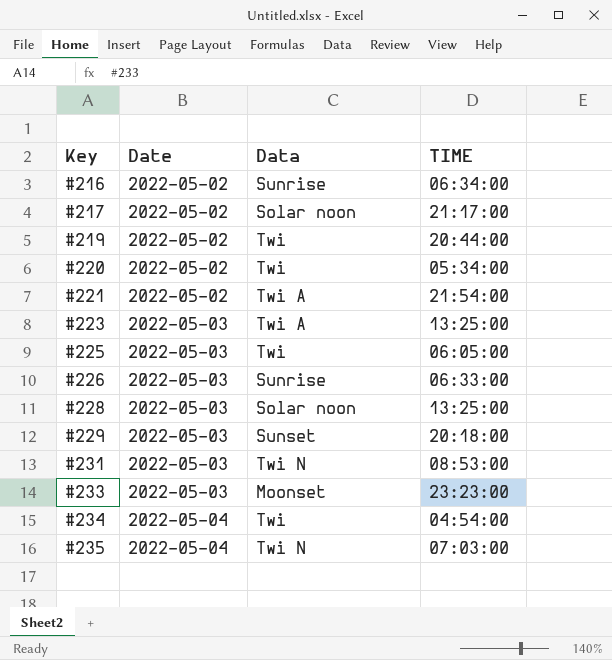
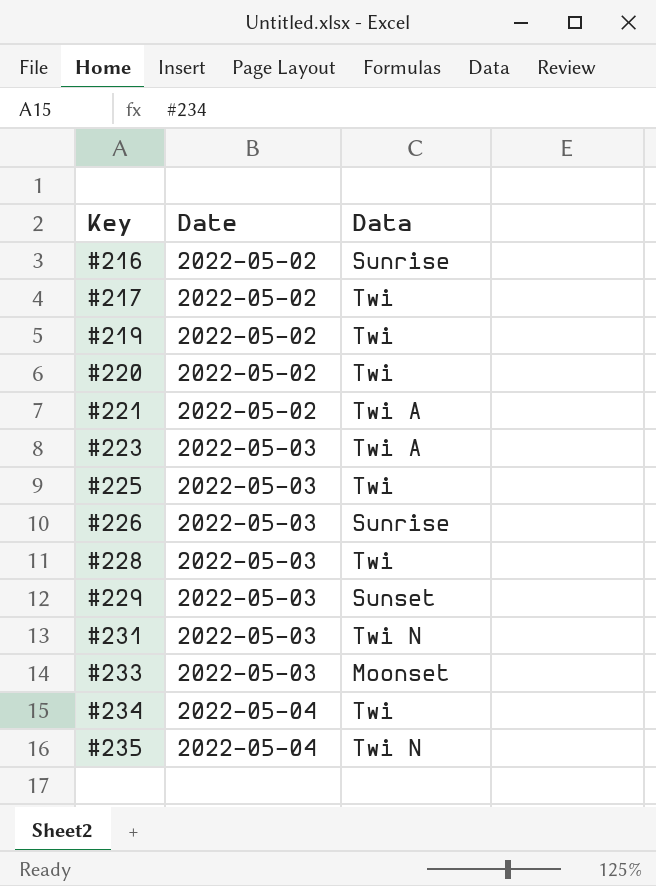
column TIME | position: 4 -> none
#217 | Data: Solar noon -> Twi
#228 | Data: Solar noon -> Twi

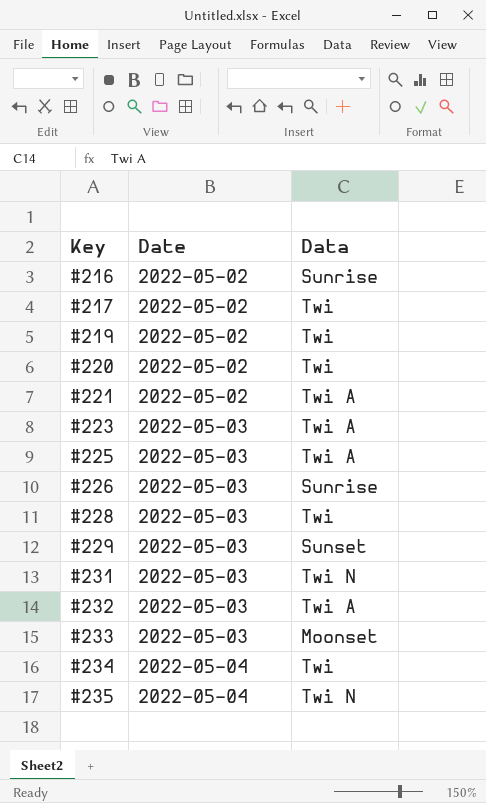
#225 | Data: Twi -> Twi A
row #232: none -> 2022-05-03 | Twi A

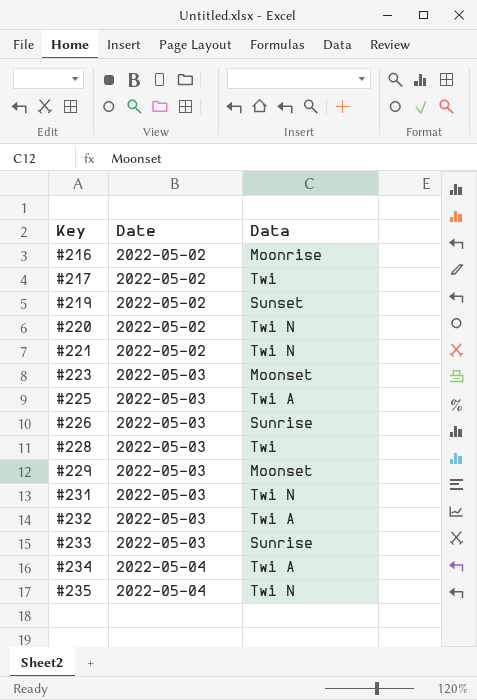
#216 | Data: Sunrise -> Moonrise
#219 | Data: Twi -> Sunset
#220 | Data: Twi -> Twi N
#221 | Data: Twi A -> Twi N
#223 | Data: Twi A -> Moonset
#229 | Data: Sunset -> Moonset
#233 | Data: Moonset -> Sunrise
#234 | Data: Twi -> Twi A

